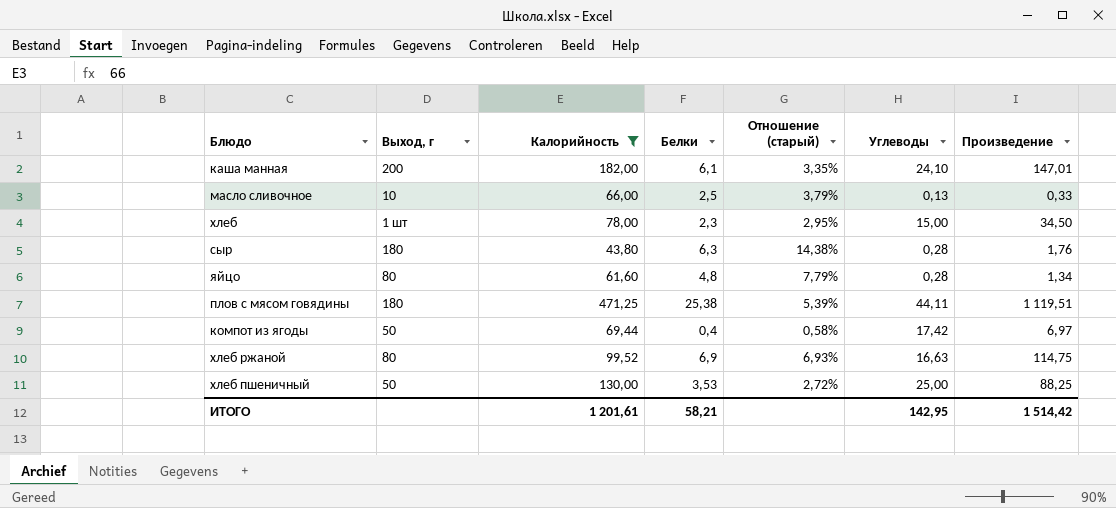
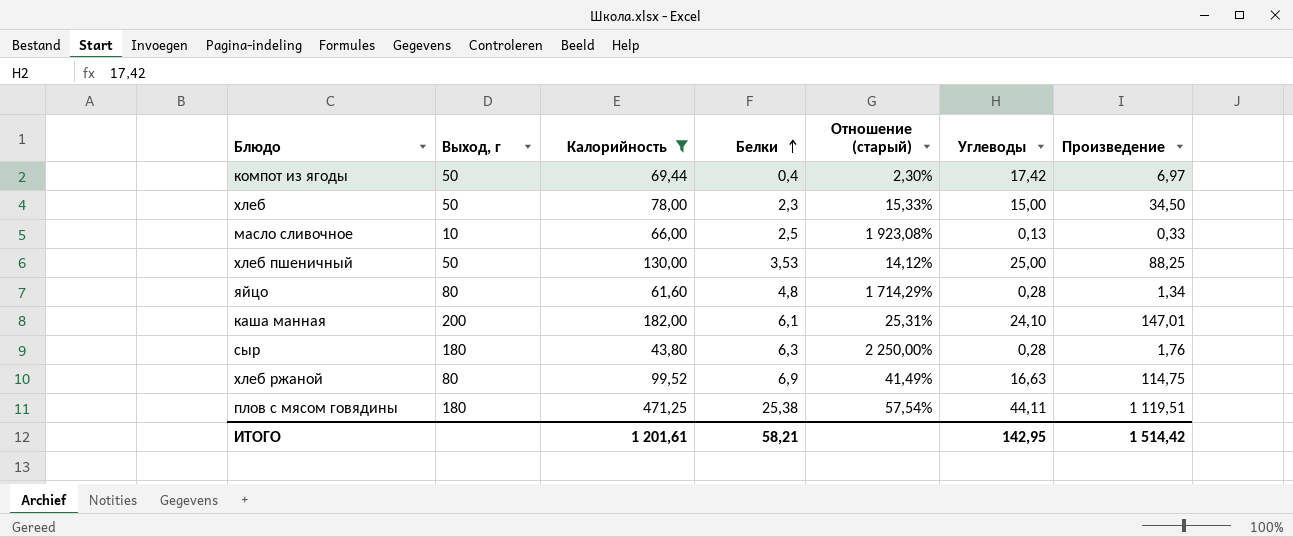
row order: none -> Белки ascending
column Отношение (старый) | formula: [Белки] / [Калорийность] -> [Белки] / [Углеводы]
хлеб | Выход, г: 1 шт -> 50

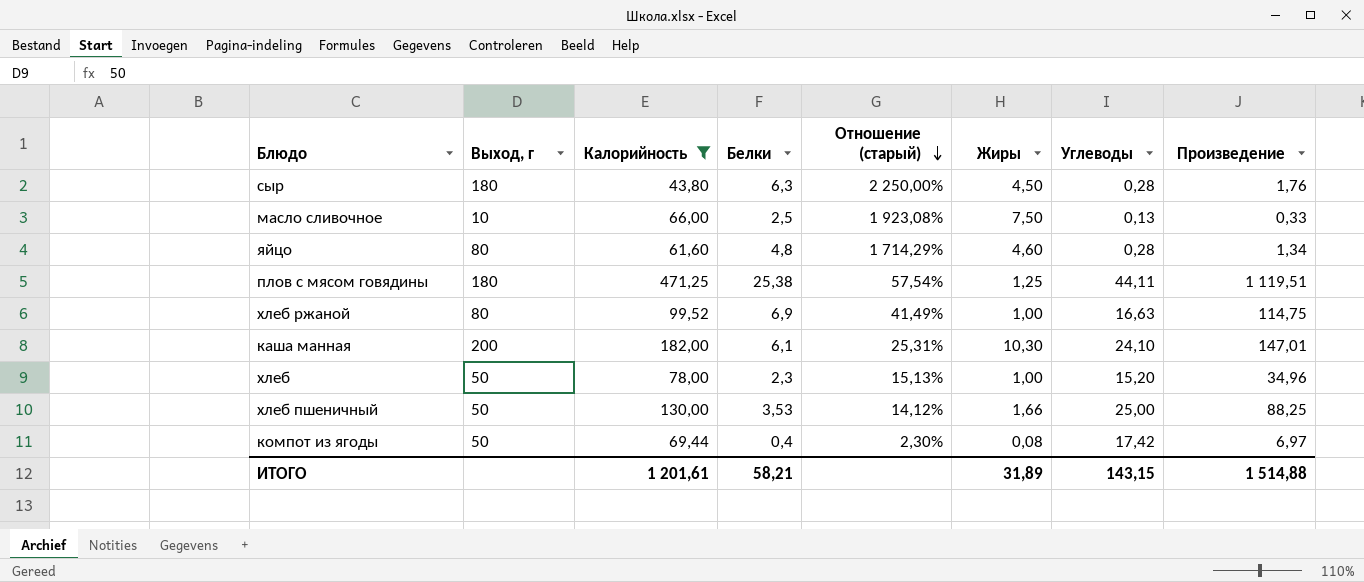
row order: Белки ascending -> Отношение (старый) descending
column Жиры | position: none -> 6
хлеб | Отношение (старый): 15,33% -> 15,13%
хлеб | Углеводы: 15,00 -> 15,20
хлеб | Произведение: 34,50 -> 34,96
ИТОГО | Углеводы: 142,95 -> 143,15
ИТОГО | Произведение: 1 514,42 -> 1 514,88

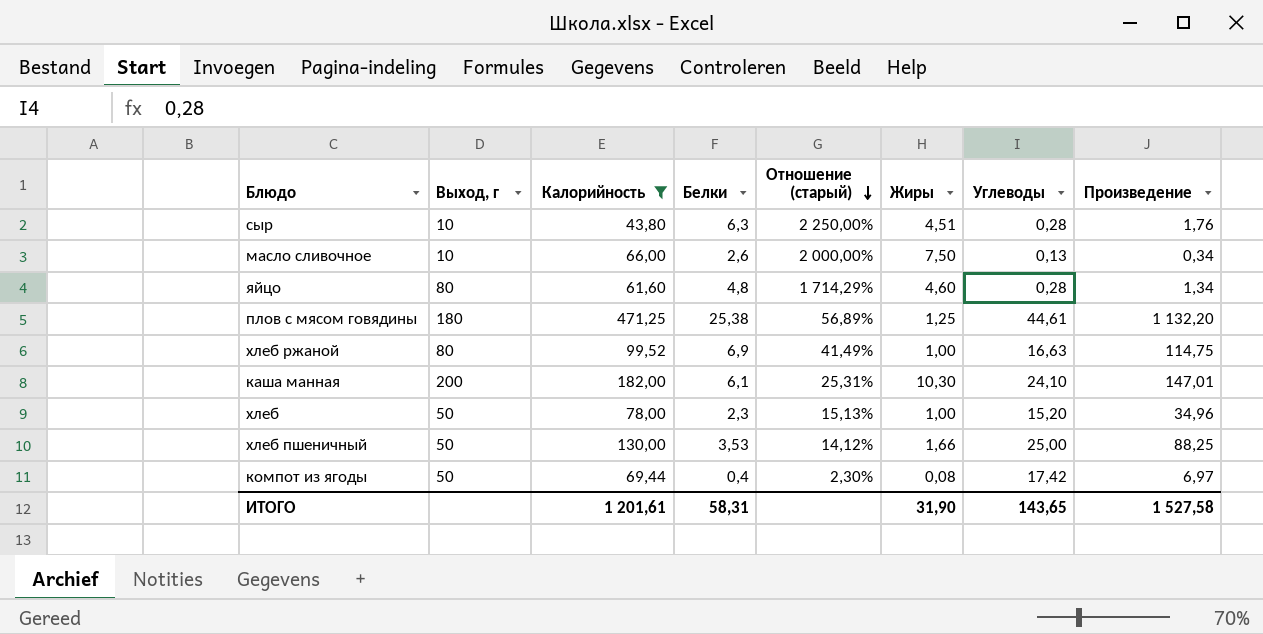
сыр | Выход, г: 180 -> 10
сыр | Жиры: 4,50 -> 4,51
масло сливочное | Белки: 2,5 -> 2,6
масло сливочное | Отношение (старый): 1 923,08% -> 2 000,00%
масло сливочное | Произведение: 0,33 -> 0,34
плов с мясом говядины | Отношение (старый): 57,54% -> 56,89%
плов с мясом говядины | Углеводы: 44,11 -> 44,61
плов с мясом говядины | Произведение: 1 119,51 -> 1 132,20
ИТОГО | Белки: 58,21 -> 58,31
ИТОГО | Жиры: 31,89 -> 31,90
ИТОГО | Углеводы: 143,15 -> 143,65
ИТОГО | Произведение: 1 514,88 -> 1 527,58

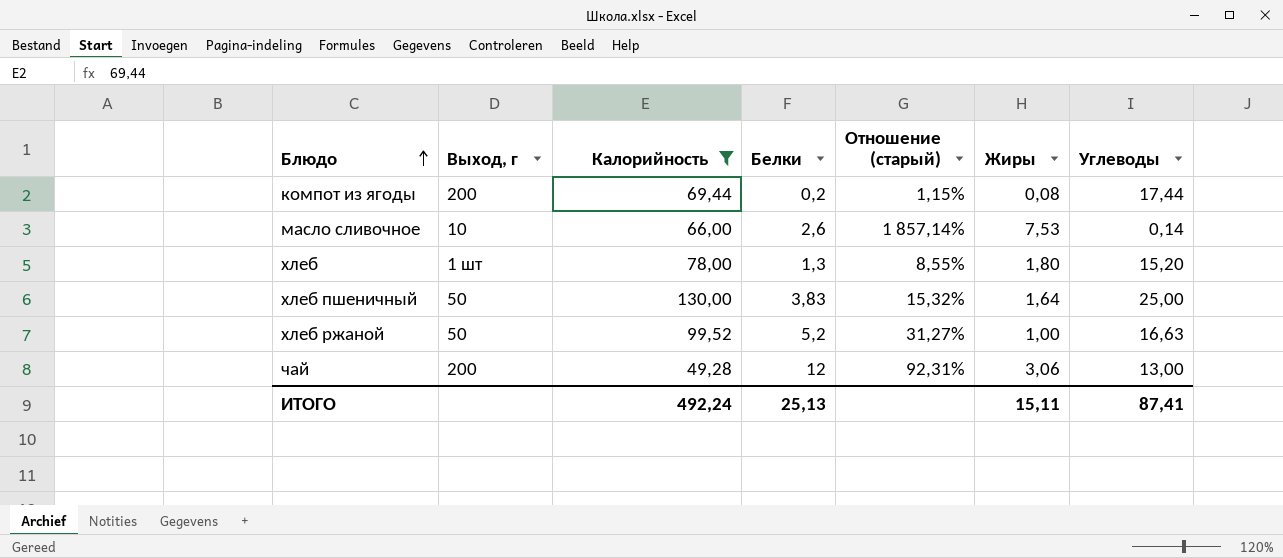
row order: Отношение (старый) descending -> Блюдо ascending
column Произведение | formula: [Белки] * [Углеводы] -> none
row сыр: 10 | 43,80 | 6,3 | 2 250,00% | 4,51 | 0,28 | 1,76 -> none
row яйцо: 80 | 61,60 | 4,8 | 1 714,29% | 4,60 | 0,28 | 1,34 -> none
row плов с мясом говядины: 180 | 471,25 | 25,38 | 56,89% | 1,25 | 44,61 | 1 132,20 -> none
row каша манная: 200 | 182,00 | 6,1 | 25,31% | 10,30 | 24,10 | 147,01 -> none
компот из ягоды | Выход, г: 50 -> 200
компот из ягоды | Белки: 0,4 -> 0,2
компот из ягоды | Отношение (старый): 2,30% -> 1,15%
компот из ягоды | Углеводы: 17,42 -> 17,44
масло сливочное | Отношение (старый): 2 000,00% -> 1 857,14%
масло сливочное | Жиры: 7,50 -> 7,53
масло сливочное | Углеводы: 0,13 -> 0,14
хлеб | Выход, г: 50 -> 1 шт
хлеб | Белки: 2,3 -> 1,3
хлеб | Отношение (старый): 15,13% -> 8,55%
хлеб | Жиры: 1,00 -> 1,80
хлеб пшеничный | Белки: 3,53 -> 3,83
хлеб пшеничный | Отношение (старый): 14,12% -> 15,32%
хлеб пшеничный | Жиры: 1,66 -> 1,64
хлеб ржаной | Выход, г: 80 -> 50
хлеб ржаной | Белки: 6,9 -> 5,2
хлеб ржаной | Отношение (старый): 41,49% -> 31,27%
row чай: none -> 200 | 49,28 | 12 | 92,31% | 3,06 | 13,00
ИТОГО | Калорийность: 1 201,61 -> 492,24
ИТОГО | Белки: 58,31 -> 25,13
ИТОГО | Жиры: 31,90 -> 15,11
ИТОГО | Углеводы: 143,65 -> 87,41

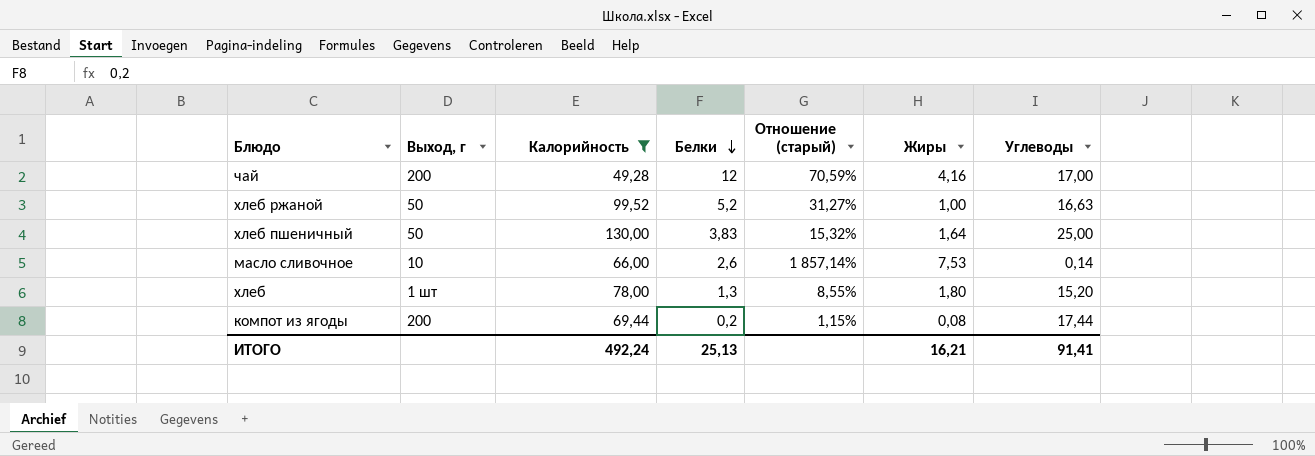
row order: Блюдо ascending -> Белки descending
чай | Отношение (старый): 92,31% -> 70,59%
чай | Жиры: 3,06 -> 4,16
чай | Углеводы: 13,00 -> 17,00
ИТОГО | Жиры: 15,11 -> 16,21
ИТОГО | Углеводы: 87,41 -> 91,41

